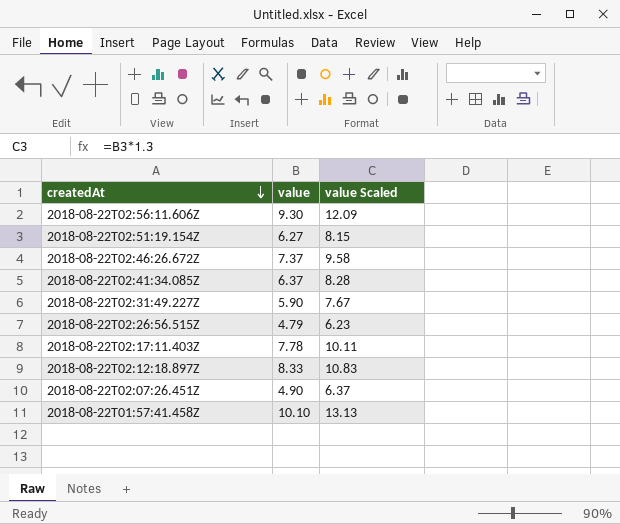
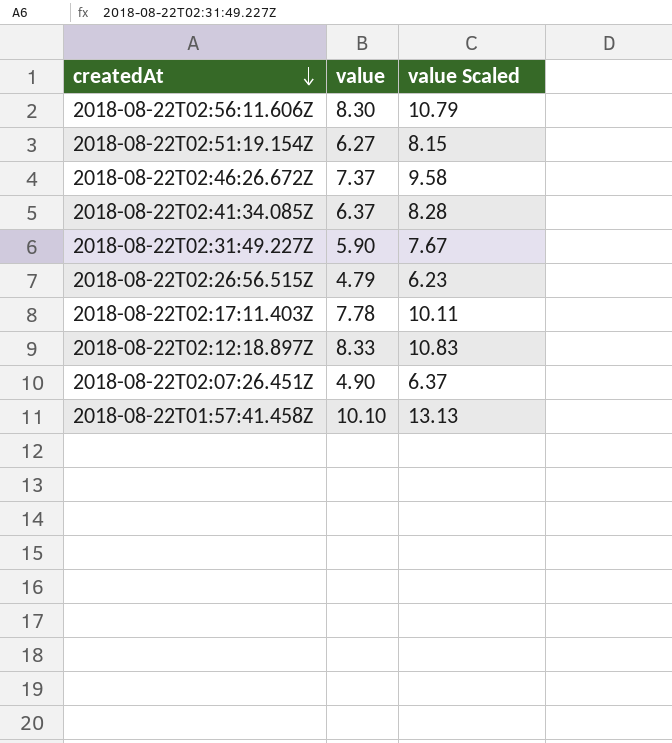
2018-08-22T02:56:11.606Z | value: 9.30 -> 8.30
2018-08-22T02:56:11.606Z | value Scaled: 12.09 -> 10.79

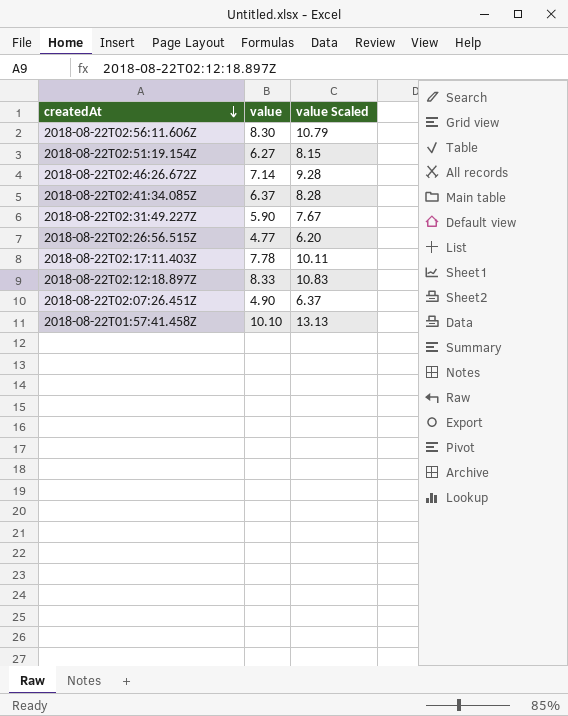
2018-08-22T02:46:26.672Z | value: 7.37 -> 7.14
2018-08-22T02:46:26.672Z | value Scaled: 9.58 -> 9.28
2018-08-22T02:26:56.515Z | value: 4.79 -> 4.77
2018-08-22T02:26:56.515Z | value Scaled: 6.23 -> 6.20

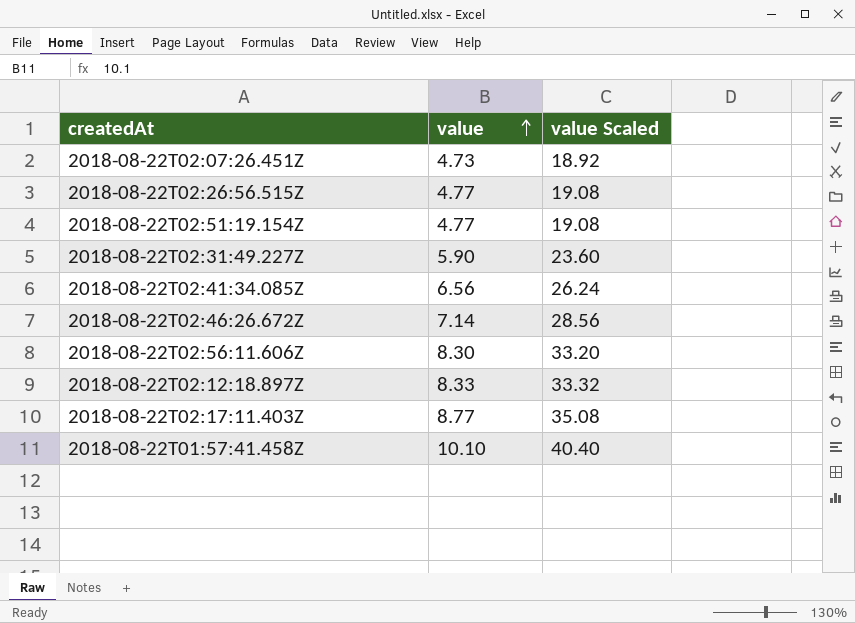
row order: createdAt descending -> value ascending
column value Scaled | formula: [value] * 1.3 -> [value] * 4
2018-08-22T02:07:26.451Z | value: 4.90 -> 4.73
2018-08-22T02:51:19.154Z | value: 6.27 -> 4.77
2018-08-22T02:41:34.085Z | value: 6.37 -> 6.56
2018-08-22T02:17:11.403Z | value: 7.78 -> 8.77

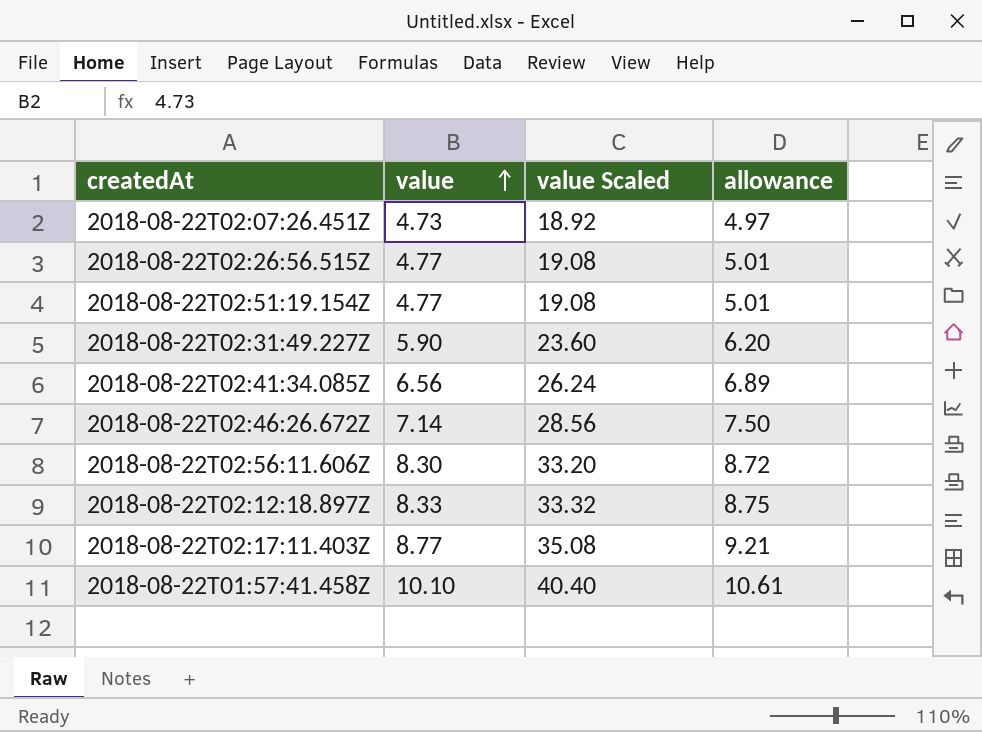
column allowance | formula: none -> [value] * 1.05

